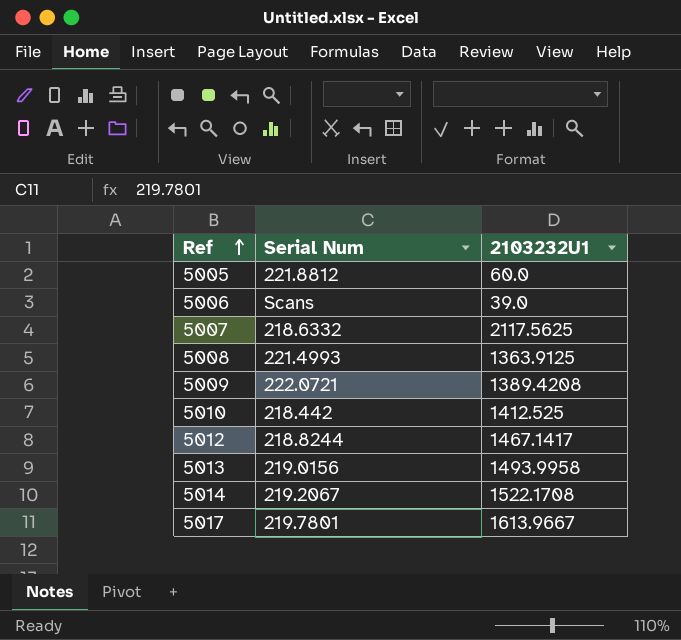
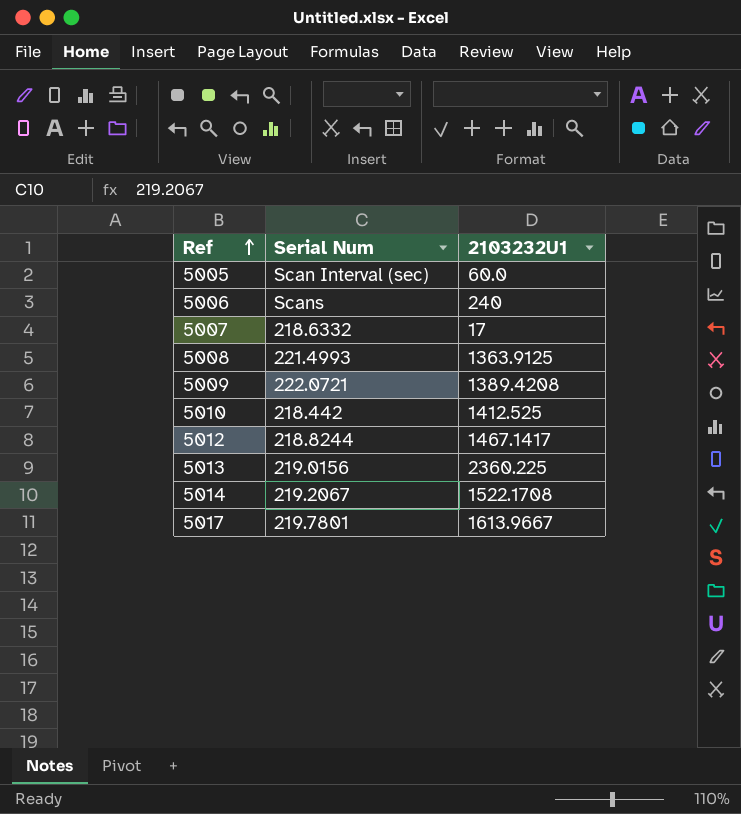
5005 | Serial Num: 221.8812 -> Scan Interval (sec)
5006 | 2103232U1: 39.0 -> 240
5007 | 2103232U1: 2117.5625 -> 17
5013 | 2103232U1: 1493.9958 -> 2360.225

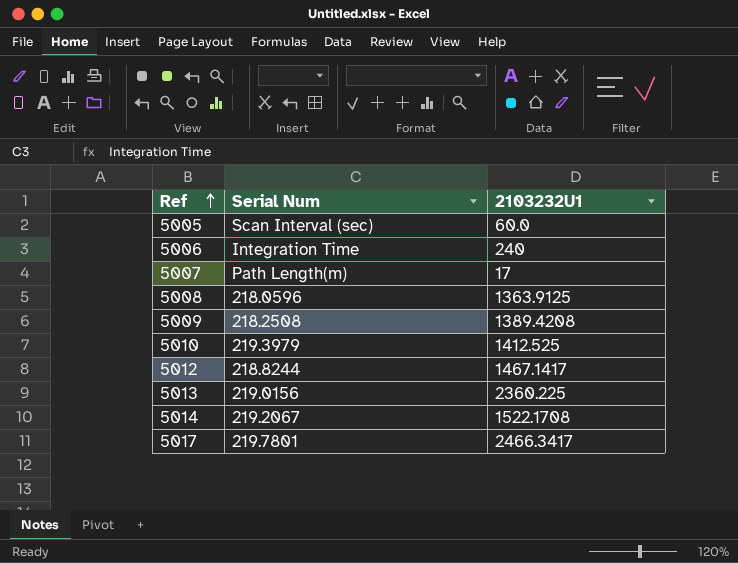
5006 | Serial Num: Scans -> Integration Time
5007 | Serial Num: 218.6332 -> Path Length(m)
5008 | Serial Num: 221.4993 -> 218.0596
5009 | Serial Num: 222.0721 -> 218.2508
5010 | Serial Num: 218.442 -> 219.3979
5017 | 2103232U1: 1613.9667 -> 2466.3417

